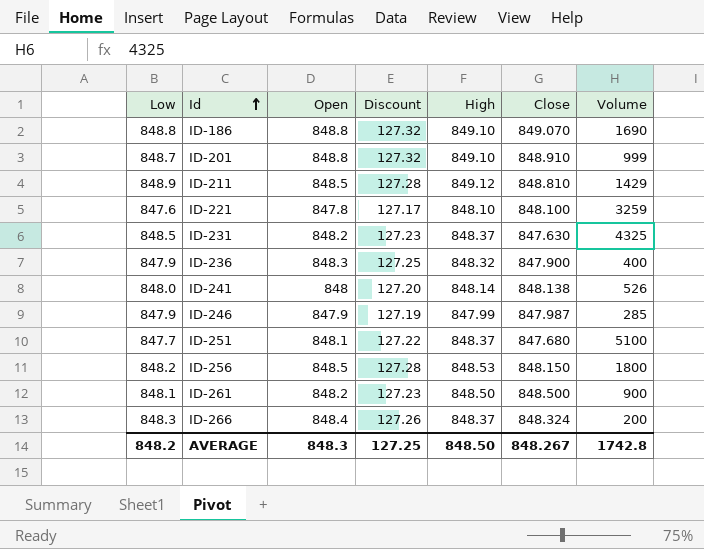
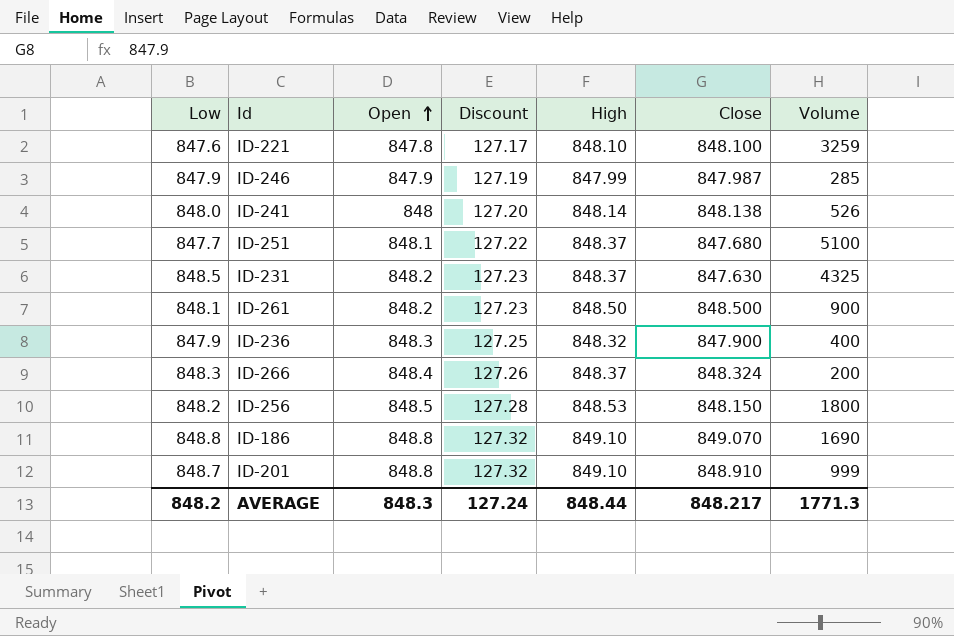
row order: Id ascending -> Open ascending
row ID-211: 848.9 | 848.5 | 127.28 | 849.12 | 848.810 | 1429 -> none
AVERAGE | Discount: 127.25 -> 127.24
AVERAGE | High: 848.50 -> 848.44
AVERAGE | Close: 848.267 -> 848.217
AVERAGE | Volume: 1742.8 -> 1771.3

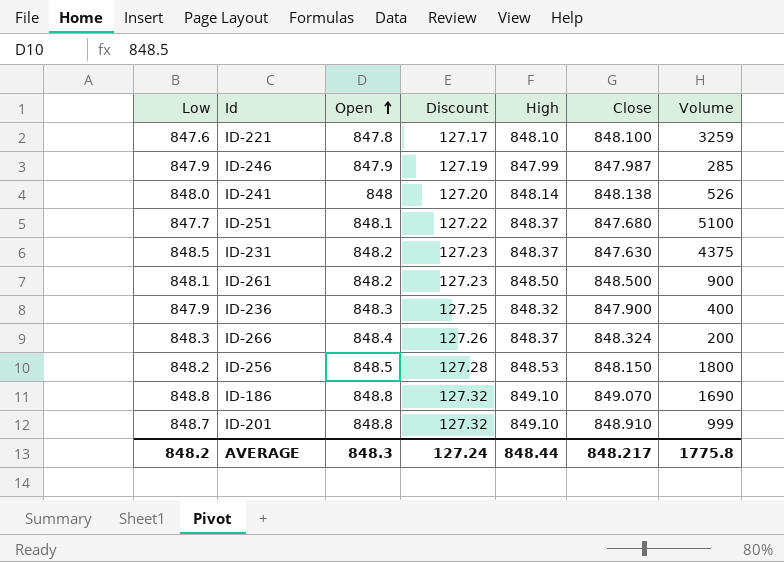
ID-231 | Volume: 4325 -> 4375
AVERAGE | Volume: 1771.3 -> 1775.8

